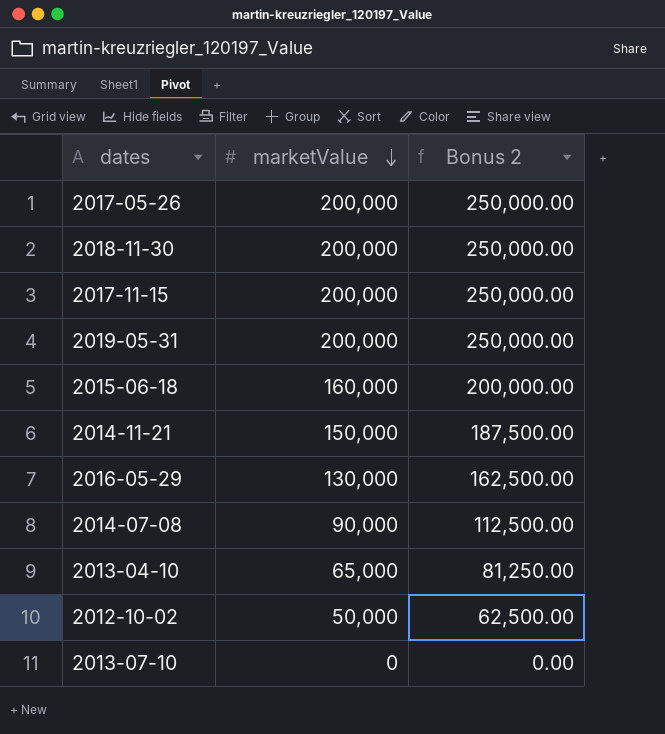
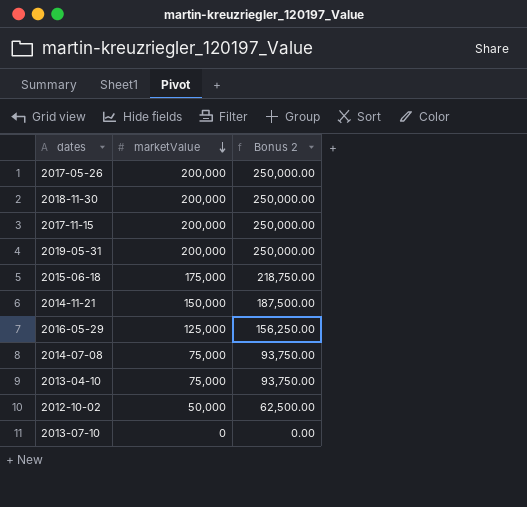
2015-06-18 | marketValue: 160,000 -> 175,000
2015-06-18 | Bonus 2: 200,000.00 -> 218,750.00
2016-05-29 | marketValue: 130,000 -> 125,000
2016-05-29 | Bonus 2: 162,500.00 -> 156,250.00
2014-07-08 | marketValue: 90,000 -> 75,000
2014-07-08 | Bonus 2: 112,500.00 -> 93,750.00
2013-04-10 | marketValue: 65,000 -> 75,000
2013-04-10 | Bonus 2: 81,250.00 -> 93,750.00

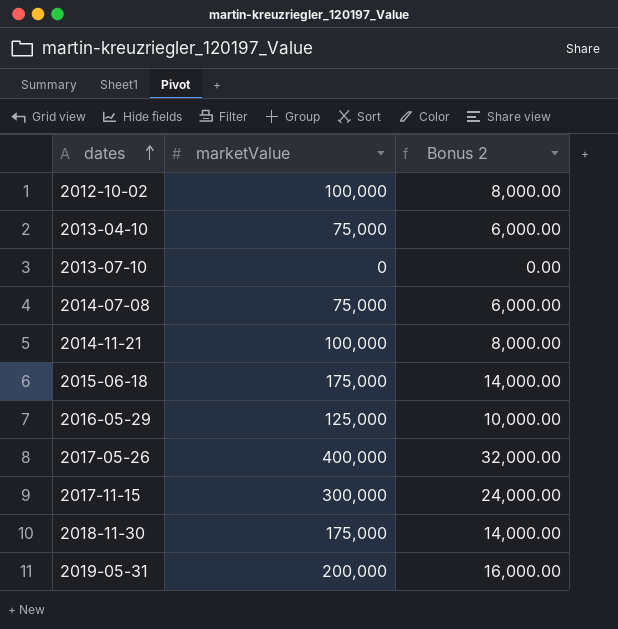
row order: marketValue descending -> dates ascending
column Bonus 2 | formula: [marketValue] * 1.25 -> [marketValue] * 0.08
2012-10-02 | marketValue: 50,000 -> 100,000
2014-11-21 | marketValue: 150,000 -> 100,000
2017-05-26 | marketValue: 200,000 -> 400,000
2017-11-15 | marketValue: 200,000 -> 300,000
2018-11-30 | marketValue: 200,000 -> 175,000

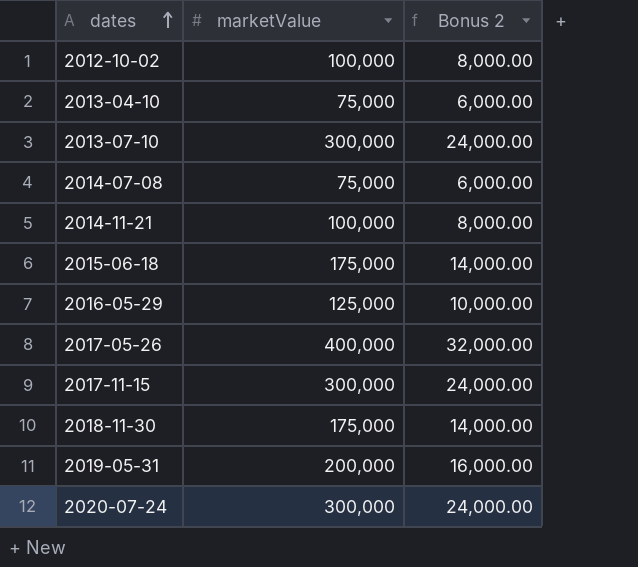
2013-07-10 | marketValue: 0 -> 300,000
2013-07-10 | Bonus 2: 0.00 -> 24,000.00
row 2020-07-24: none -> 300,000 | 24,000.00

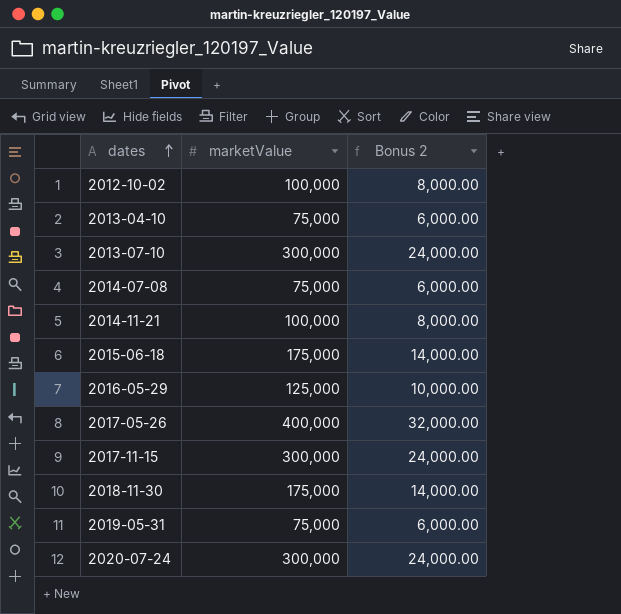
2019-05-31 | marketValue: 200,000 -> 75,000
2019-05-31 | Bonus 2: 16,000.00 -> 6,000.00

